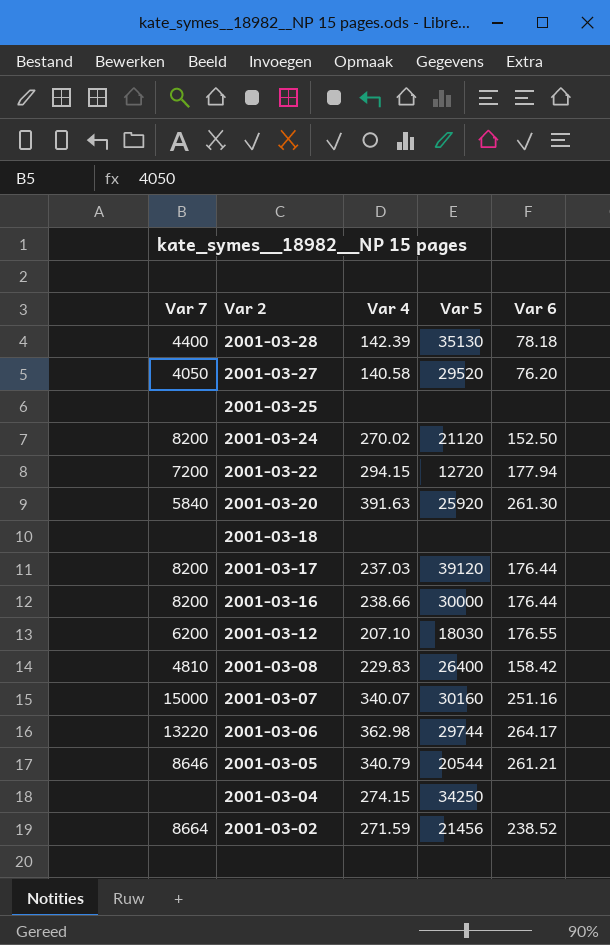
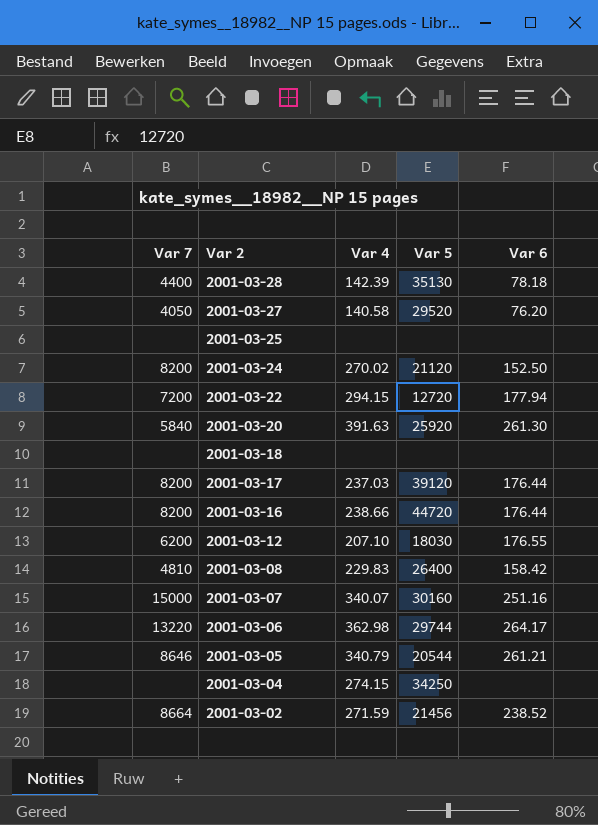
2001-03-16 | Var 5: 30000 -> 44720

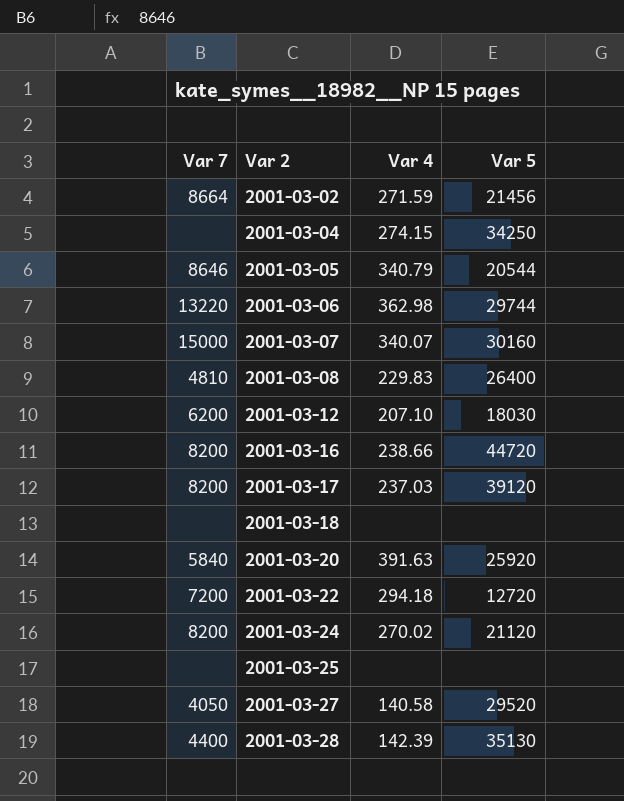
row order: Var 2 descending -> Var 2 ascending
column Var 6 | position: 5 -> none
2001-03-22 | Var 4: 294.15 -> 294.18

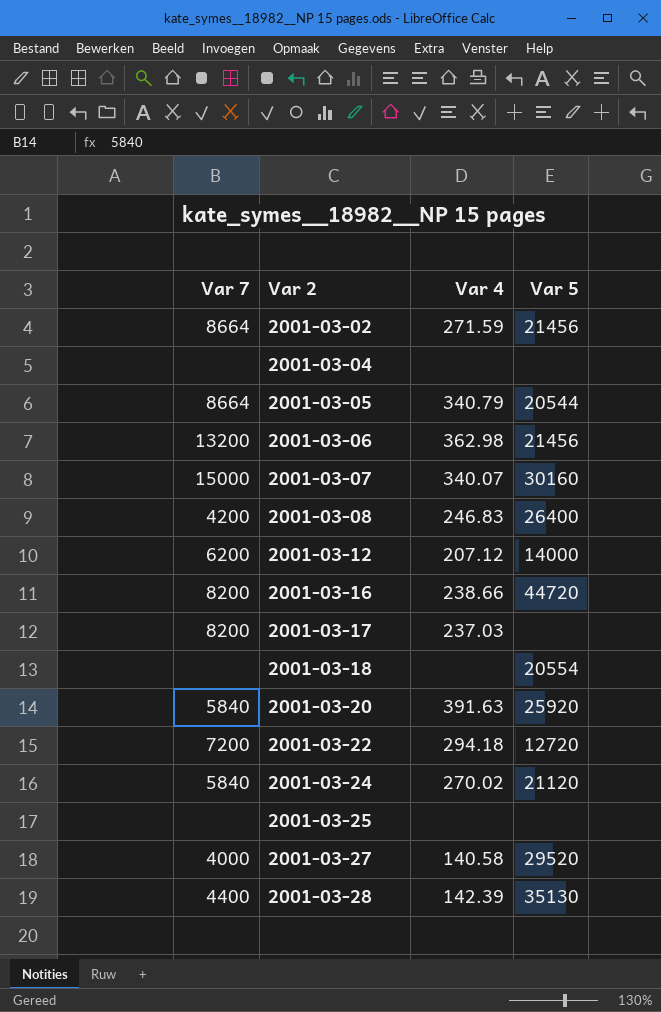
2001-03-04 | Var 4: 274.15 -> none
2001-03-04 | Var 5: 34250 -> none
2001-03-05 | Var 7: 8646 -> 8664
2001-03-06 | Var 7: 13220 -> 13200
2001-03-06 | Var 5: 29744 -> 21456
2001-03-08 | Var 7: 4810 -> 4200
2001-03-08 | Var 4: 229.83 -> 246.83
2001-03-12 | Var 4: 207.10 -> 207.12
2001-03-12 | Var 5: 18030 -> 14000
2001-03-17 | Var 5: 39120 -> none
2001-03-18 | Var 5: none -> 20554
2001-03-24 | Var 7: 8200 -> 5840
2001-03-27 | Var 7: 4050 -> 4000

